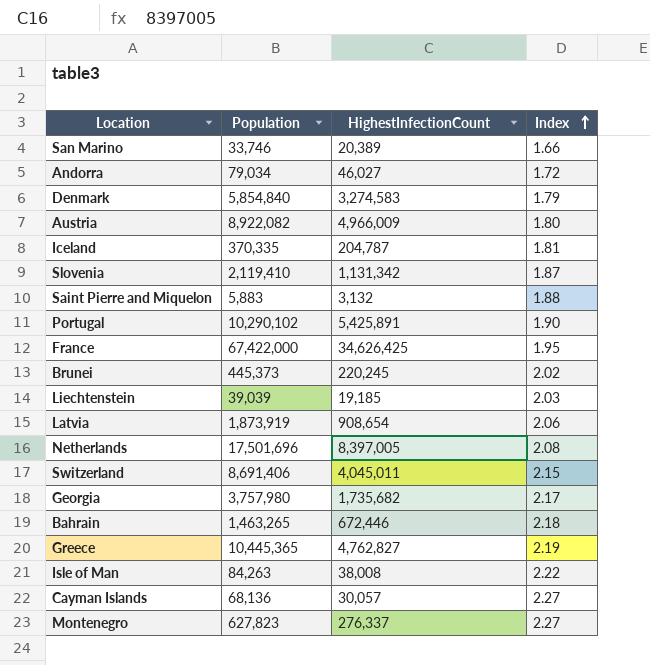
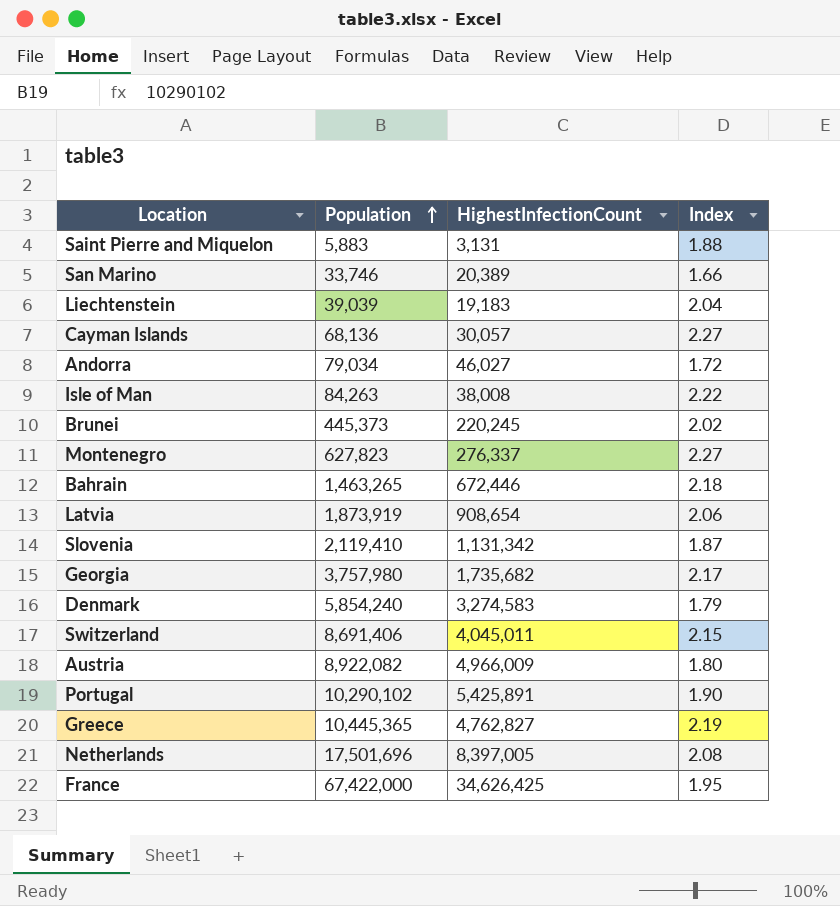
row order: Index ascending -> Population ascending
row Iceland: 370,335 | 204,787 | 1.81 -> none
Saint Pierre and Miquelon | HighestInfectionCount: 3,132 -> 3,131
Liechtenstein | HighestInfectionCount: 19,185 -> 19,183
Liechtenstein | Index: 2.03 -> 2.04
Denmark | Population: 5,854,840 -> 5,854,240

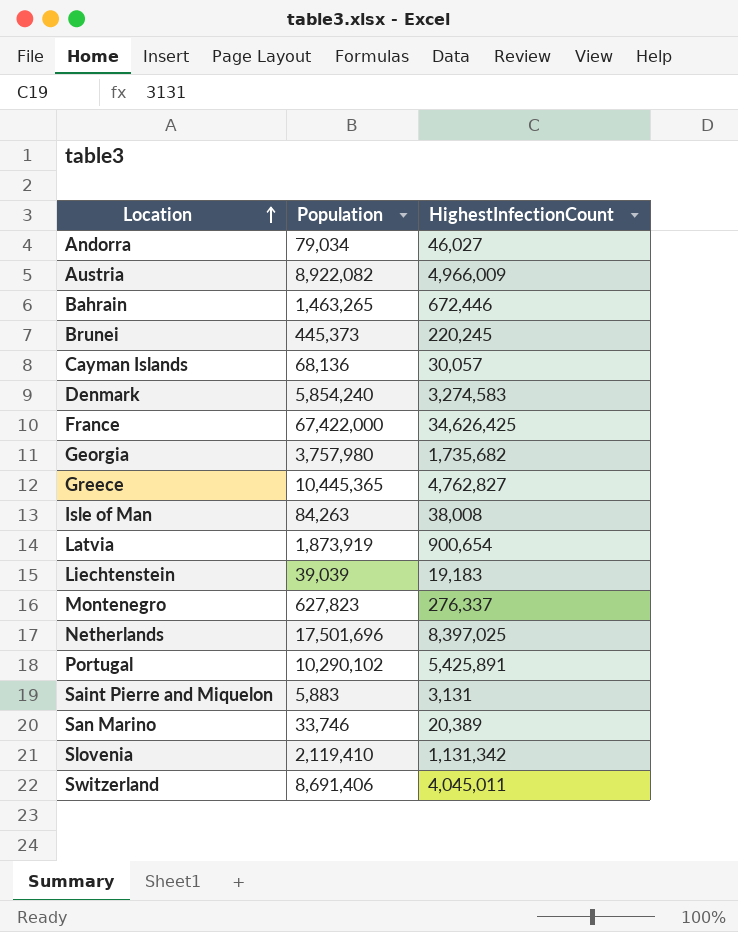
row order: Population ascending -> Location ascending
column Index | formula: [Population] / [HighestInfectionCount] -> none
Latvia | HighestInfectionCount: 908,654 -> 900,654
Netherlands | HighestInfectionCount: 8,397,005 -> 8,397,025

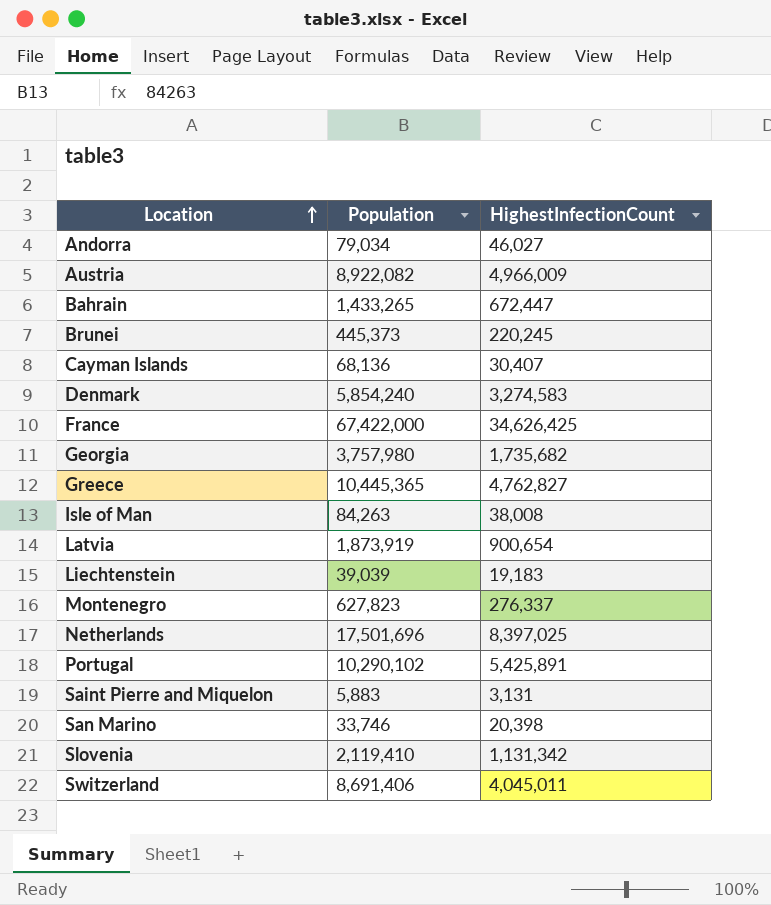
Bahrain | Population: 1,463,265 -> 1,433,265
Bahrain | HighestInfectionCount: 672,446 -> 672,447
Cayman Islands | HighestInfectionCount: 30,057 -> 30,407
San Marino | HighestInfectionCount: 20,389 -> 20,398

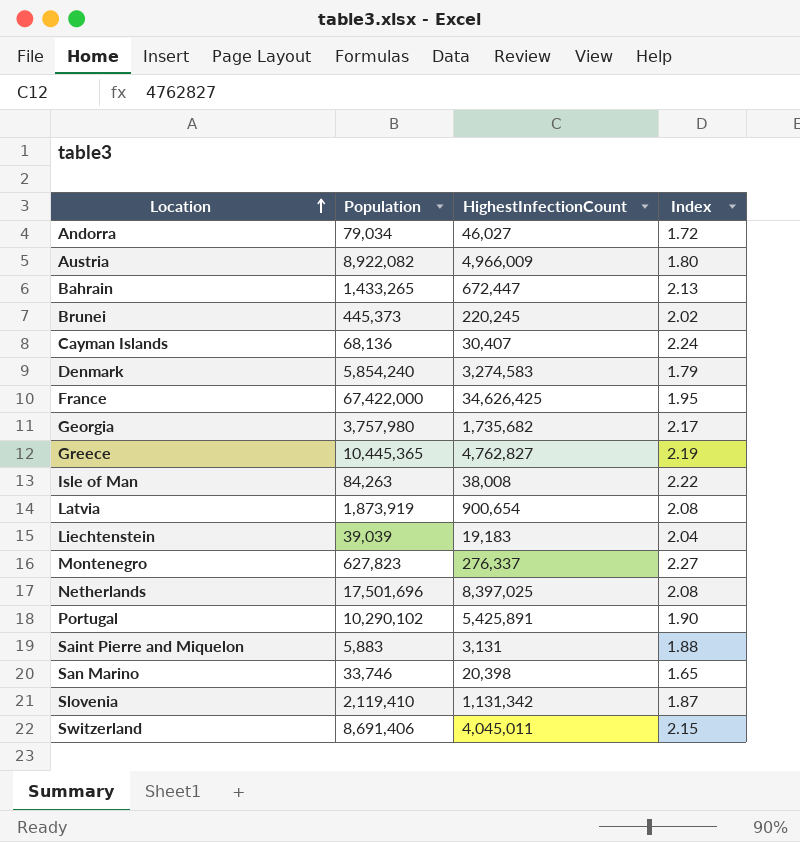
column Index | formula: none -> [Population] / [HighestInfectionCount]

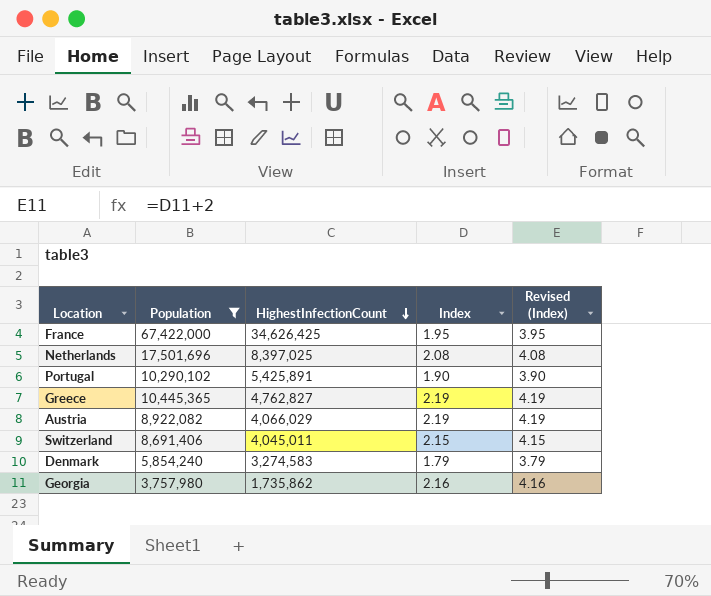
filter: none -> Population >= 3,757,980
row order: Location ascending -> HighestInfectionCount descending
column Revised (Index) | formula: none -> [Index] + 2
Austria | HighestInfectionCount: 4,966,009 -> 4,066,029
Austria | Index: 1.80 -> 2.19
Georgia | HighestInfectionCount: 1,735,682 -> 1,735,862
Georgia | Index: 2.17 -> 2.16

